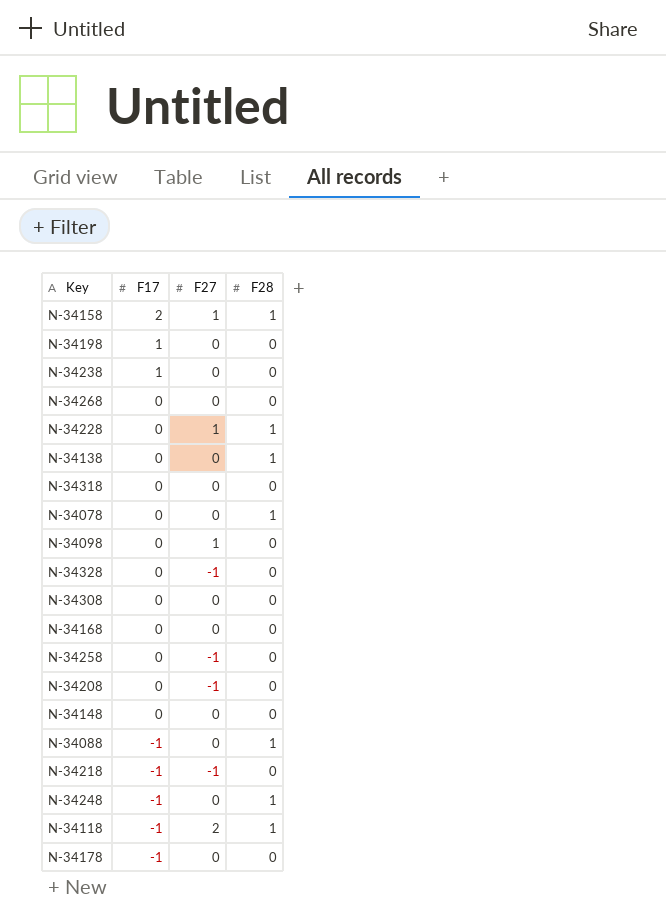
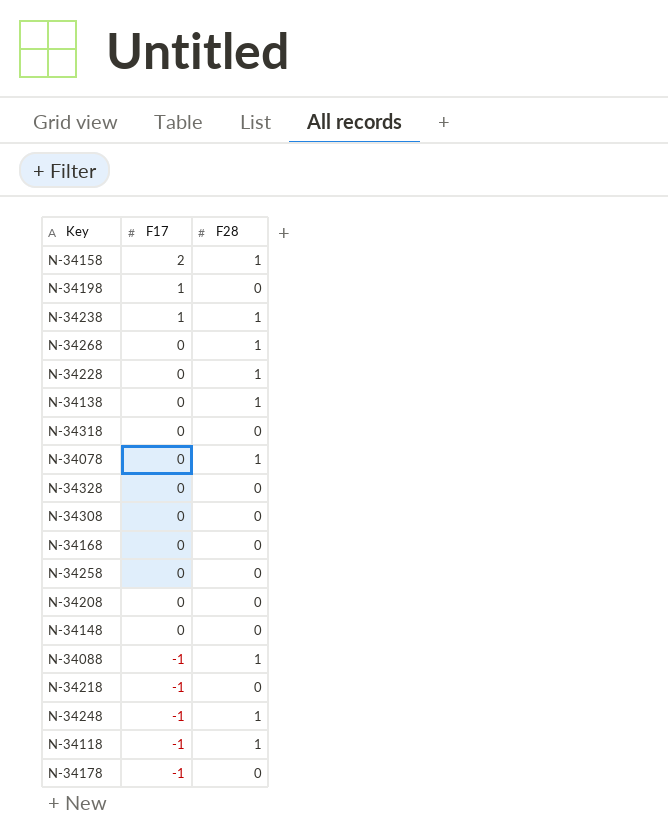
column F27 | position: 3 -> none
row N-34098: 0 | 1 | 0 -> none
N-34238 | F28: 0 -> 1
N-34268 | F28: 0 -> 1

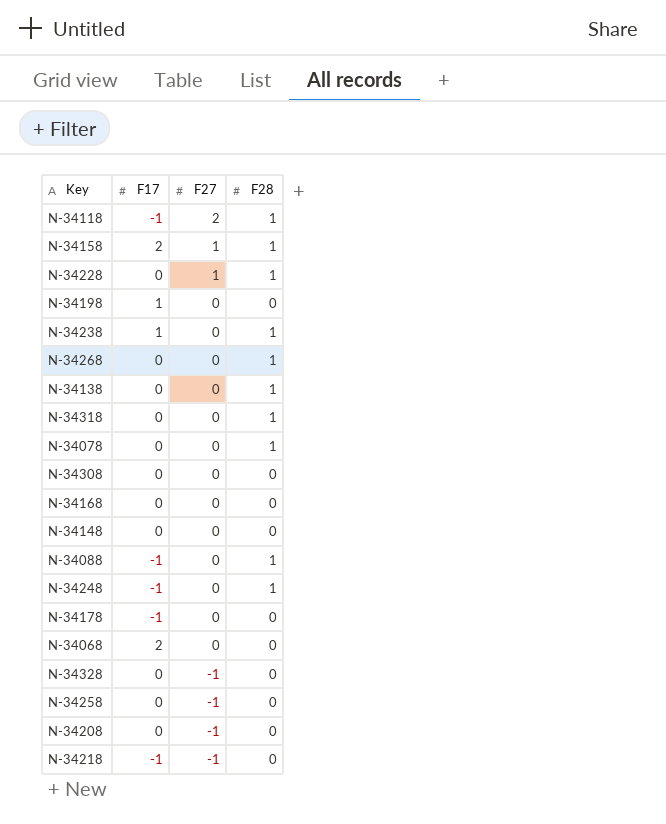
row order: F17 descending -> F27 descending
column F27 | position: none -> 3
N-34318 | F28: 0 -> 1
row N-34068: none -> 2 | 0 | 0

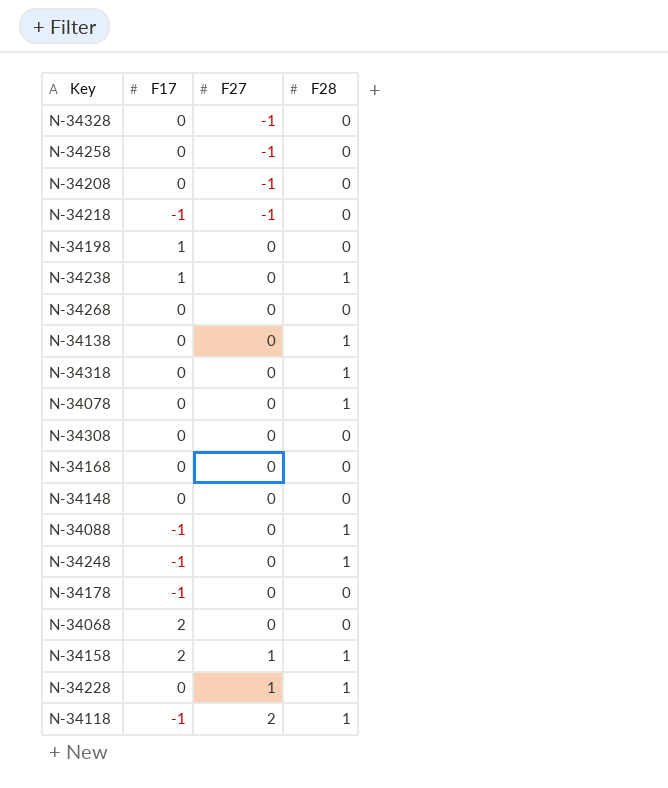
row order: F27 descending -> F27 ascending
N-34268 | F28: 1 -> 0

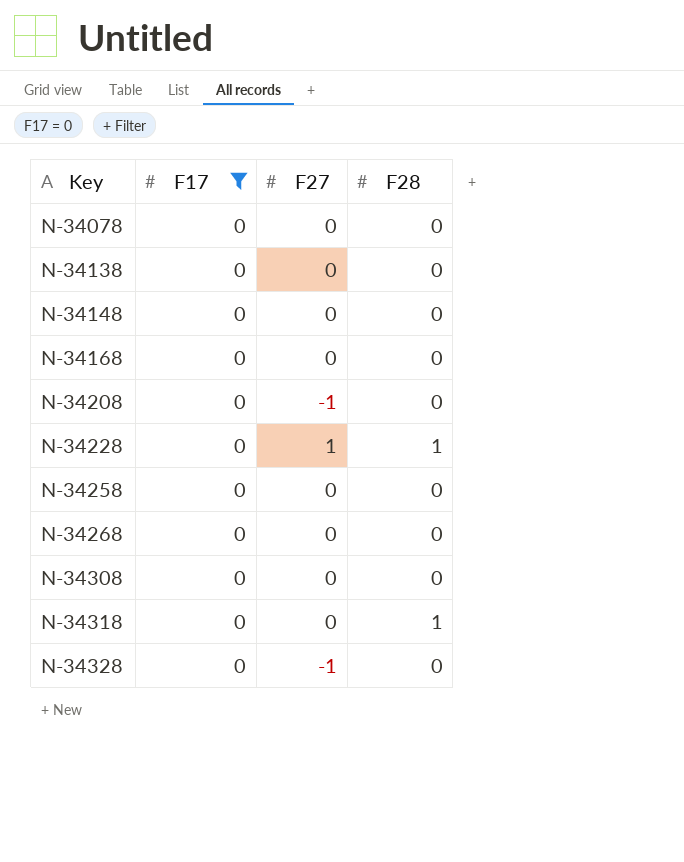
filter: none -> F17 = 0
row order: F27 ascending -> Key ascending
N-34078 | F28: 1 -> 0
N-34138 | F28: 1 -> 0
N-34258 | F27: -1 -> 0

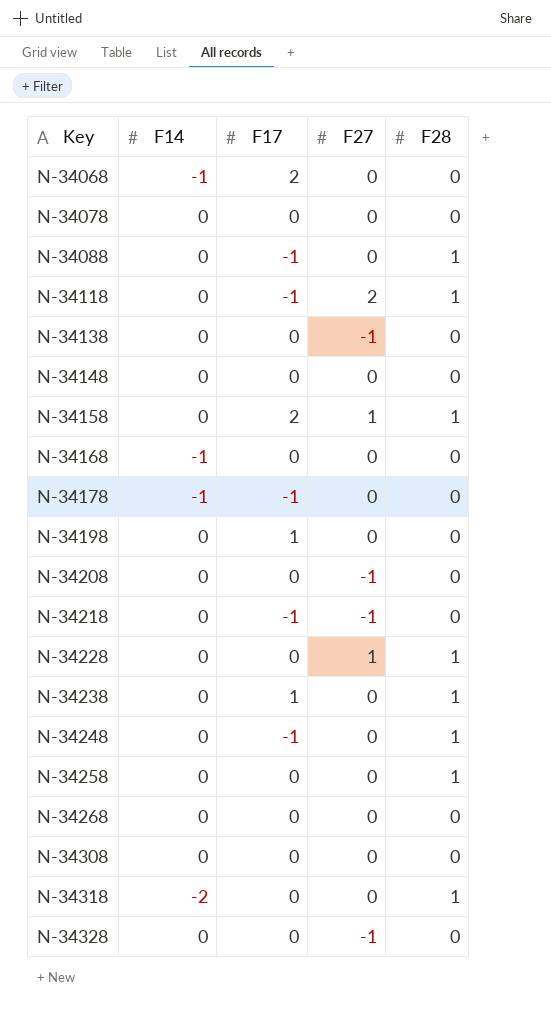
filter: F17 = 0 -> none
column F14 | position: none -> 2
N-34138 | F27: 0 -> -1
N-34258 | F28: 0 -> 1

